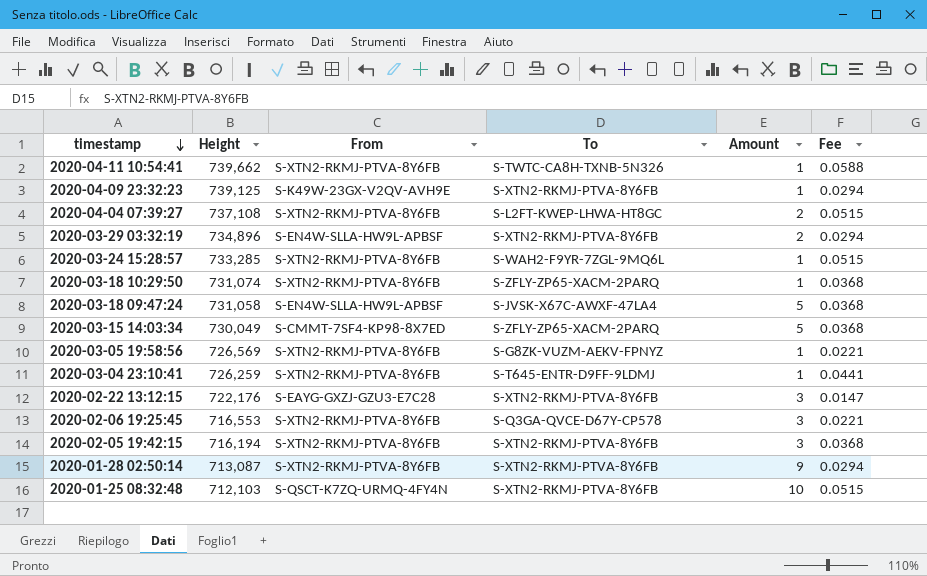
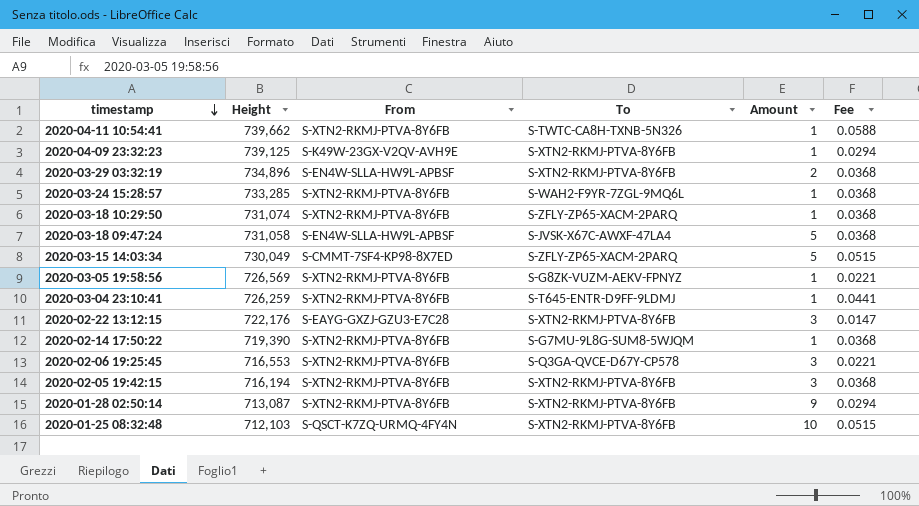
row 2020-04-04 07:39:27: 737,108 | S-XTN2-RKMJ-PTVA-8Y6FB | S-L2FT-KWEP-LHWA-HT8GC | 2 | 0.0515 -> none
2020-03-29 03:32:19 | Fee: 0.0294 -> 0.0368
2020-03-24 15:28:57 | Fee: 0.0515 -> 0.0368
2020-03-15 14:03:34 | Fee: 0.0368 -> 0.0515
row 2020-02-14 17:50:22: none -> 719,390 | S-XTN2-RKMJ-PTVA-8Y6FB | S-G7MU-9L8G-SUM8-5WJQM | 1 | 0.0368

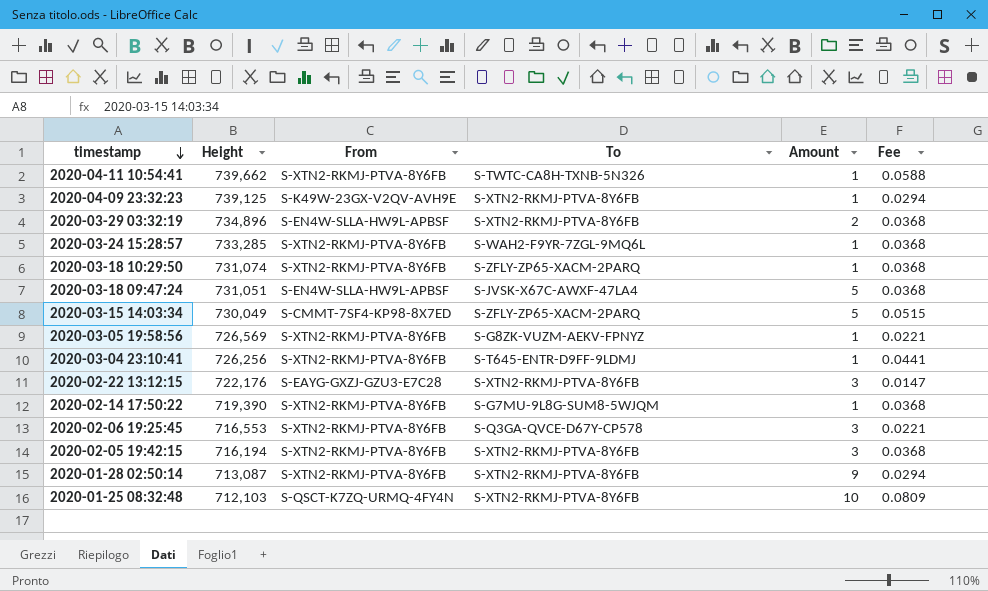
2020-03-18 09:47:24 | Height: 731,058 -> 731,051
2020-03-04 23:10:41 | Height: 726,259 -> 726,256
2020-01-25 08:32:48 | Fee: 0.0515 -> 0.0809

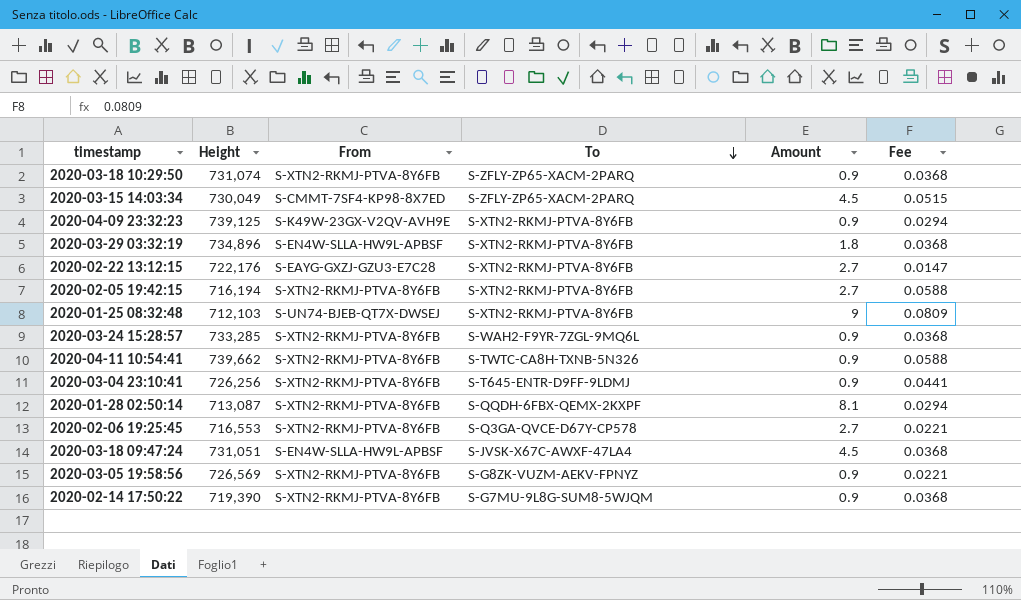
row order: timestamp descending -> To descending
2020-03-18 10:29:50 | Amount: 1 -> 0.9
2020-03-15 14:03:34 | Amount: 5 -> 4.5
2020-04-09 23:32:23 | Amount: 1 -> 0.9
2020-03-29 03:32:19 | Amount: 2 -> 1.8
2020-02-22 13:12:15 | Amount: 3 -> 2.7
2020-02-05 19:42:15 | Amount: 3 -> 2.7
2020-02-05 19:42:15 | Fee: 0.0368 -> 0.0588
2020-01-25 08:32:48 | From: S-QSCT-K7ZQ-URMQ-4FY4N -> S-UN74-BJEB-QT7X-DWSEJ
2020-01-25 08:32:48 | Amount: 10 -> 9
2020-03-24 15:28:57 | Amount: 1 -> 0.9
2020-04-11 10:54:41 | Amount: 1 -> 0.9
2020-03-04 23:10:41 | Amount: 1 -> 0.9
2020-01-28 02:50:14 | To: S-XTN2-RKMJ-PTVA-8Y6FB -> S-QQDH-6FBX-QEMX-2KXPF
2020-01-28 02:50:14 | Amount: 9 -> 8.1
2020-02-06 19:25:45 | Amount: 3 -> 2.7
2020-03-18 09:47:24 | Amount: 5 -> 4.5
2020-03-05 19:58:56 | Amount: 1 -> 0.9
2020-02-14 17:50:22 | Amount: 1 -> 0.9

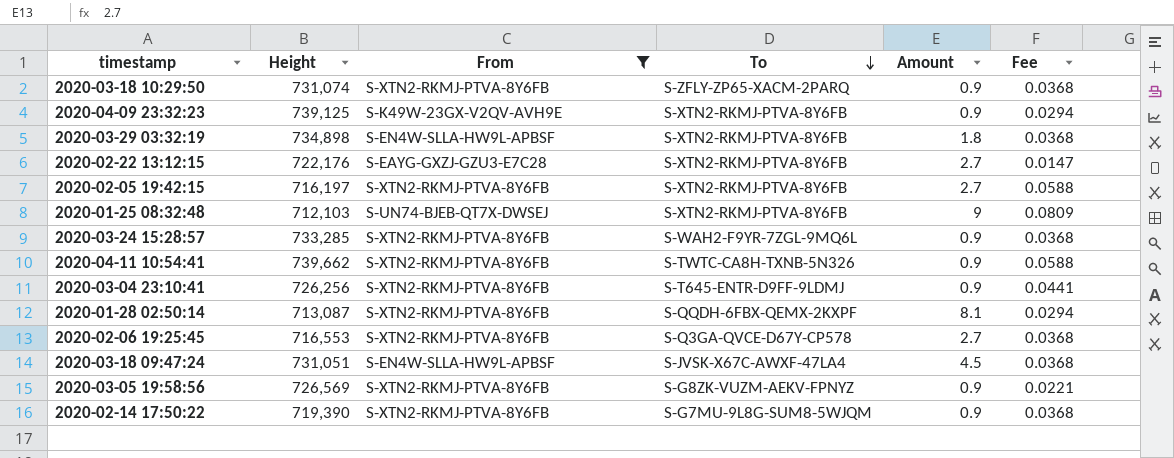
filter: none -> From != S-CMMT-7SF4-KP98-8X7ED
2020-03-29 03:32:19 | Height: 734,896 -> 734,898
2020-02-05 19:42:15 | Height: 716,194 -> 716,197
2020-02-06 19:25:45 | Fee: 0.0221 -> 0.0368

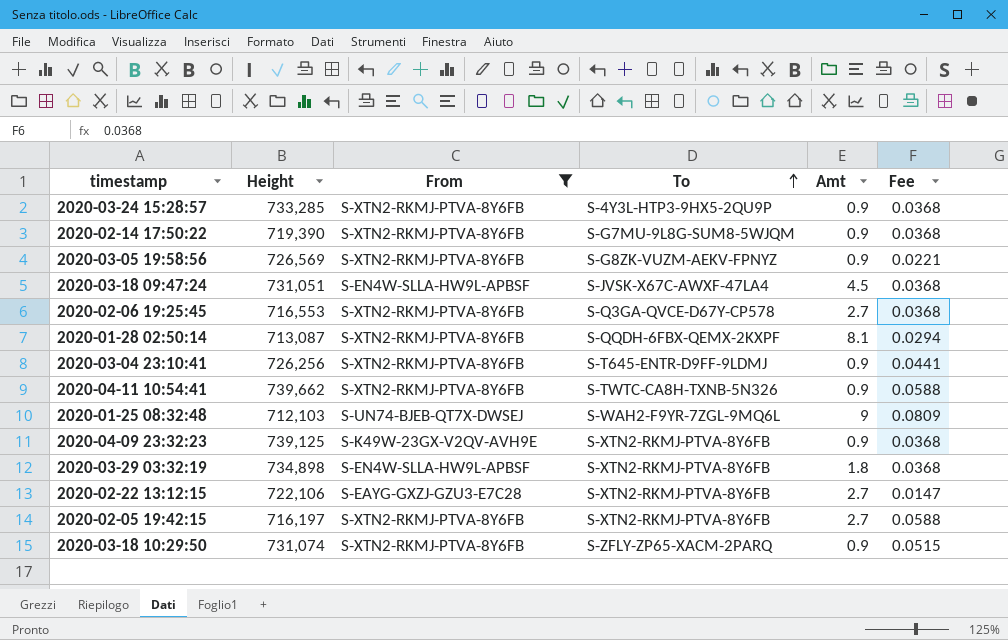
row order: To descending -> To ascending
column name: Amount -> Amt
2020-03-24 15:28:57 | To: S-WAH2-F9YR-7ZGL-9MQ6L -> S-4Y3L-HTP3-9HX5-2QU9P
2020-01-25 08:32:48 | To: S-XTN2-RKMJ-PTVA-8Y6FB -> S-WAH2-F9YR-7ZGL-9MQ6L
2020-04-09 23:32:23 | Fee: 0.0294 -> 0.0368
2020-02-22 13:12:15 | Height: 722,176 -> 722,106
2020-03-18 10:29:50 | Fee: 0.0368 -> 0.0515

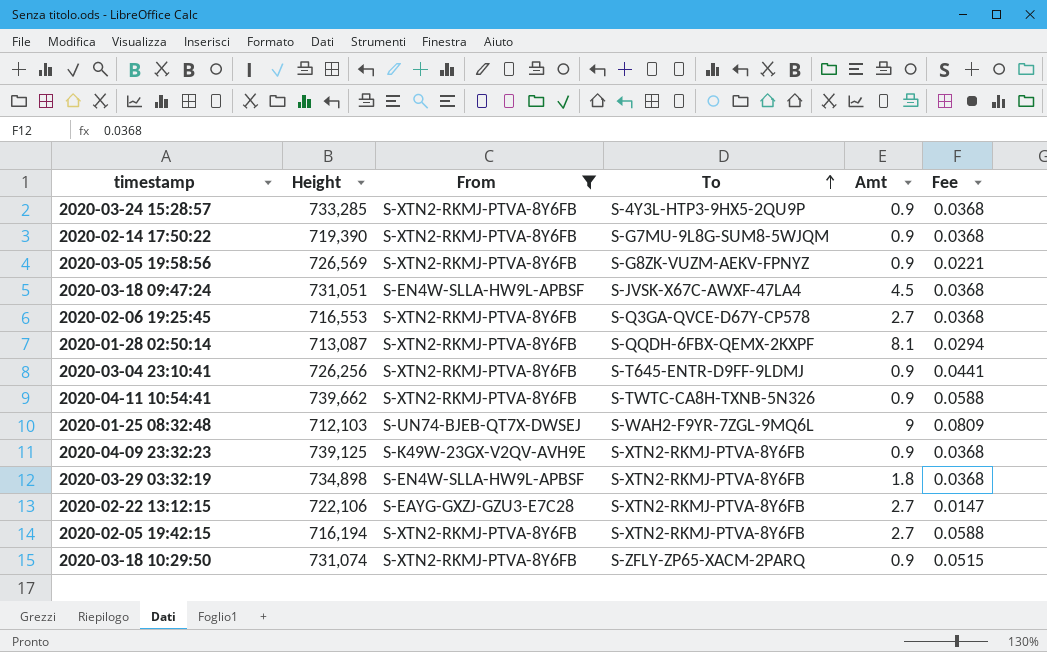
2020-02-05 19:42:15 | Height: 716,197 -> 716,194

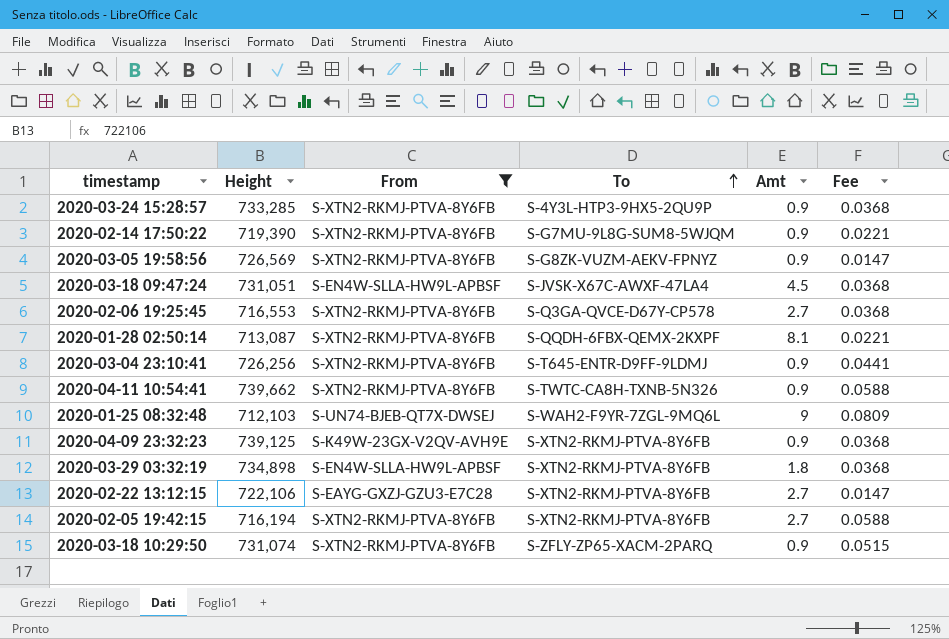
2020-02-14 17:50:22 | Fee: 0.0368 -> 0.0221
2020-03-05 19:58:56 | Fee: 0.0221 -> 0.0147
2020-01-28 02:50:14 | Fee: 0.0294 -> 0.0221

